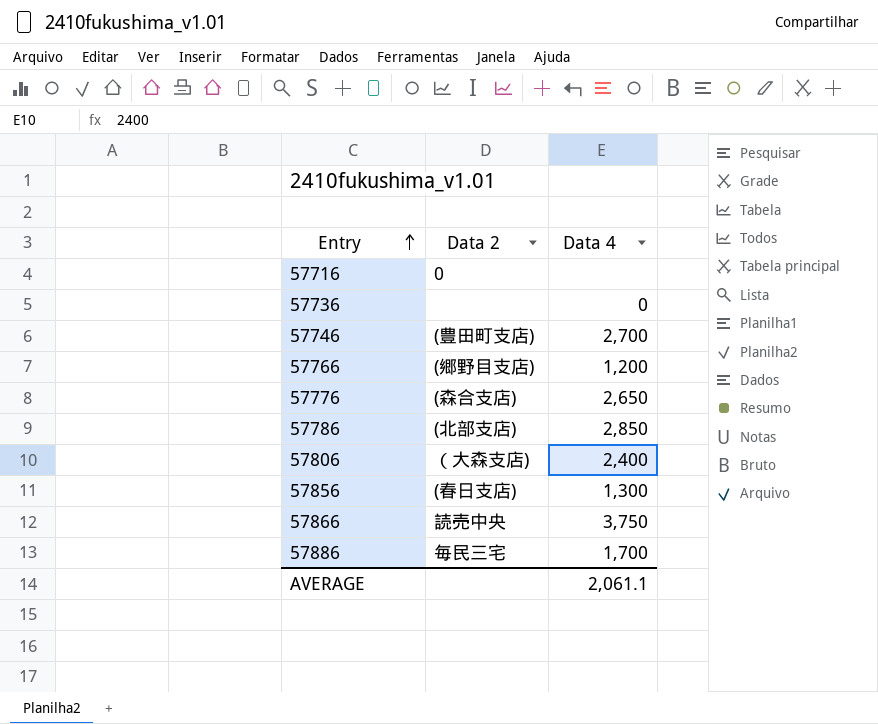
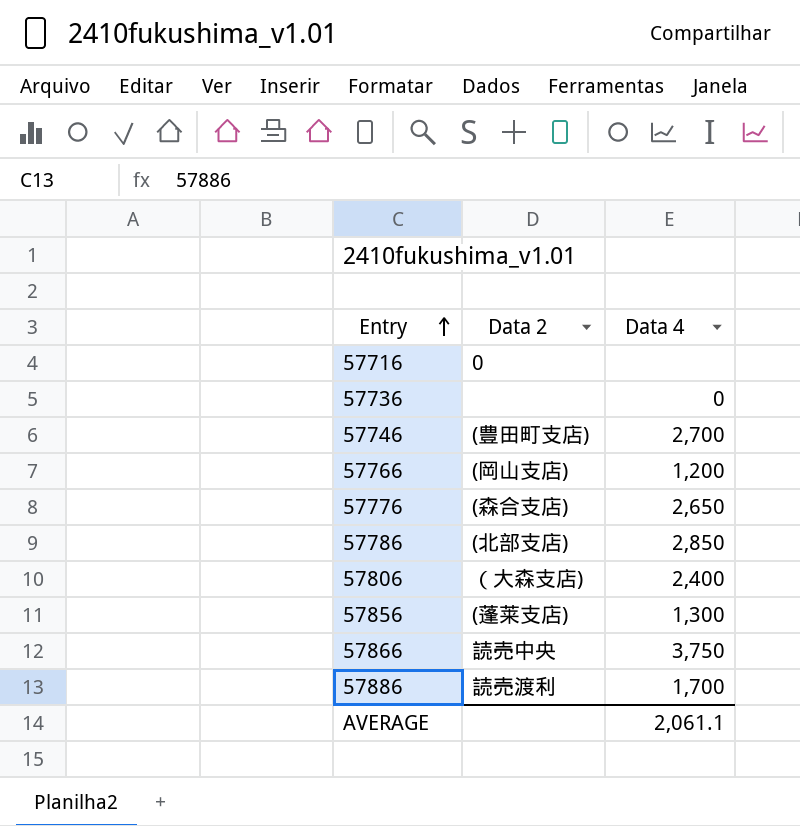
57766 | Data 2: (郷野目支店) -> (岡山支店)
57856 | Data 2: (春日支店) -> (蓬莱支店)
57886 | Data 2: 毎民三宅 -> 読売渡利

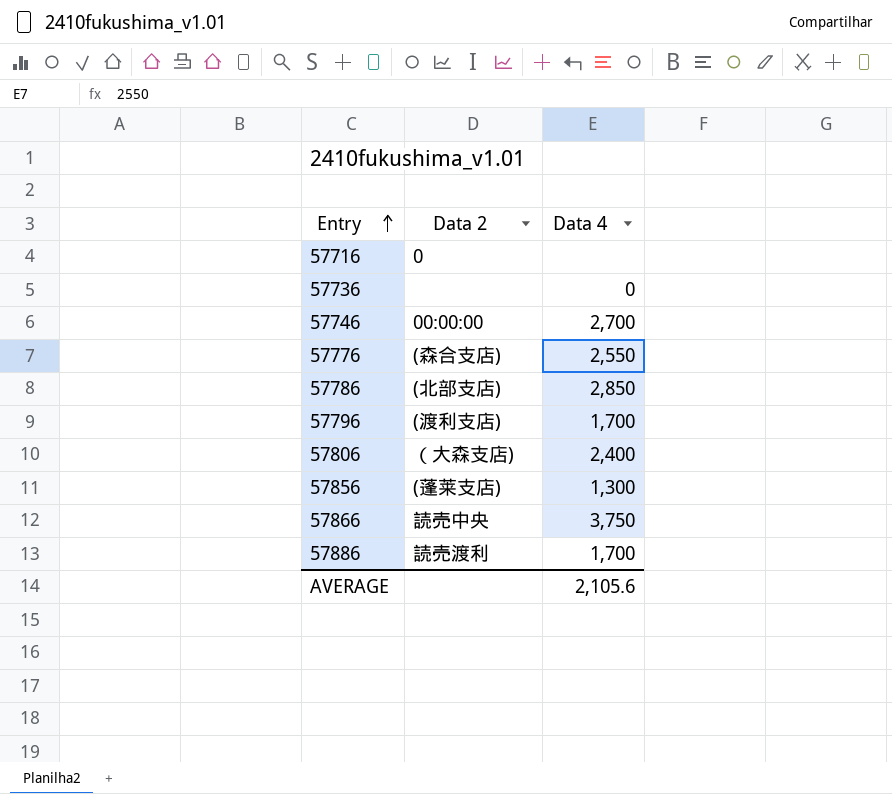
row 57766: (岡山支店) | 1,200 -> none
57746 | Data 2: (豊田町支店) -> 00:00:00
57776 | Data 4: 2,650 -> 2,550
row 57796: none -> (渡利支店) | 1,700
AVERAGE | Data 4: 2,061.1 -> 2,105.6

